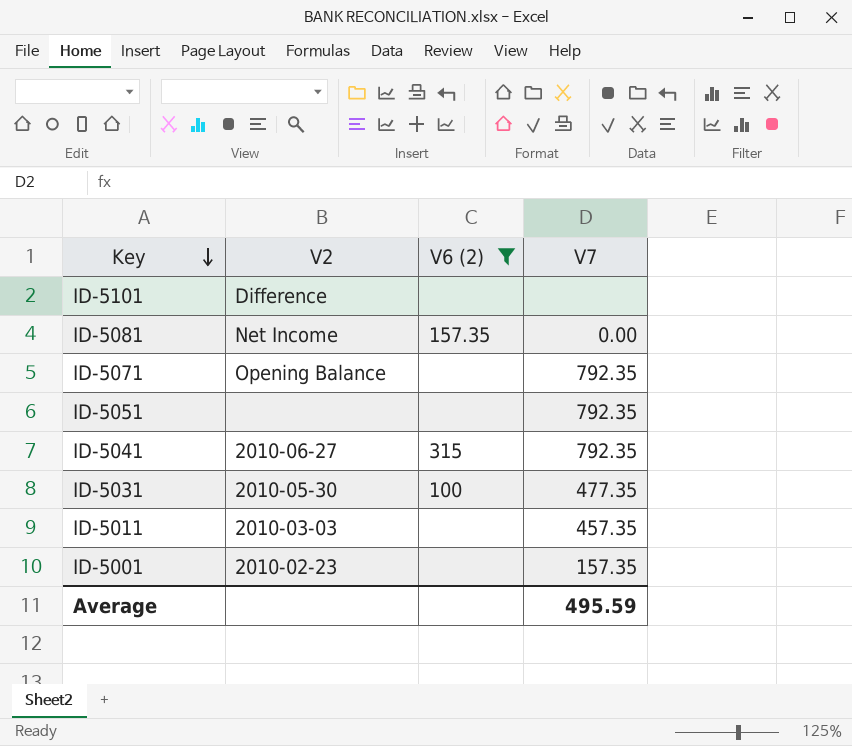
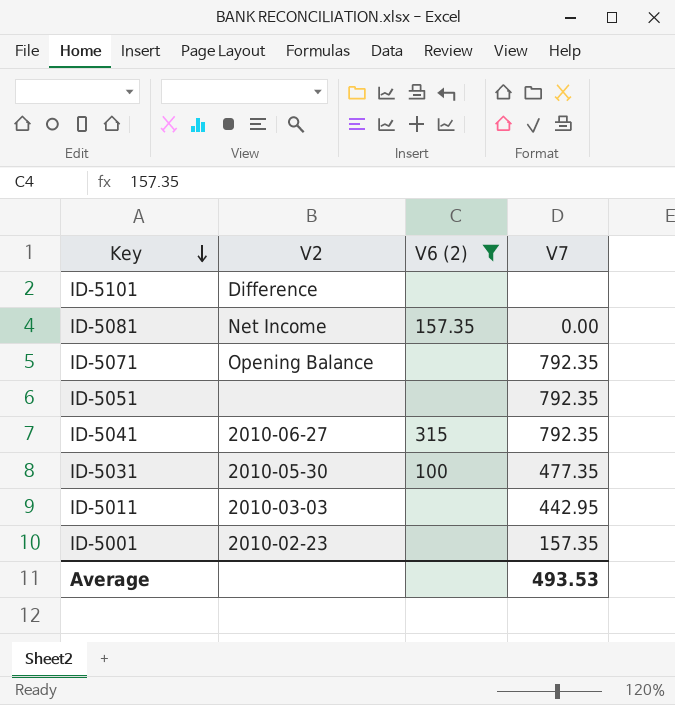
ID-5011 | V7: 457.35 -> 442.95
Average | V7: 495.59 -> 493.53

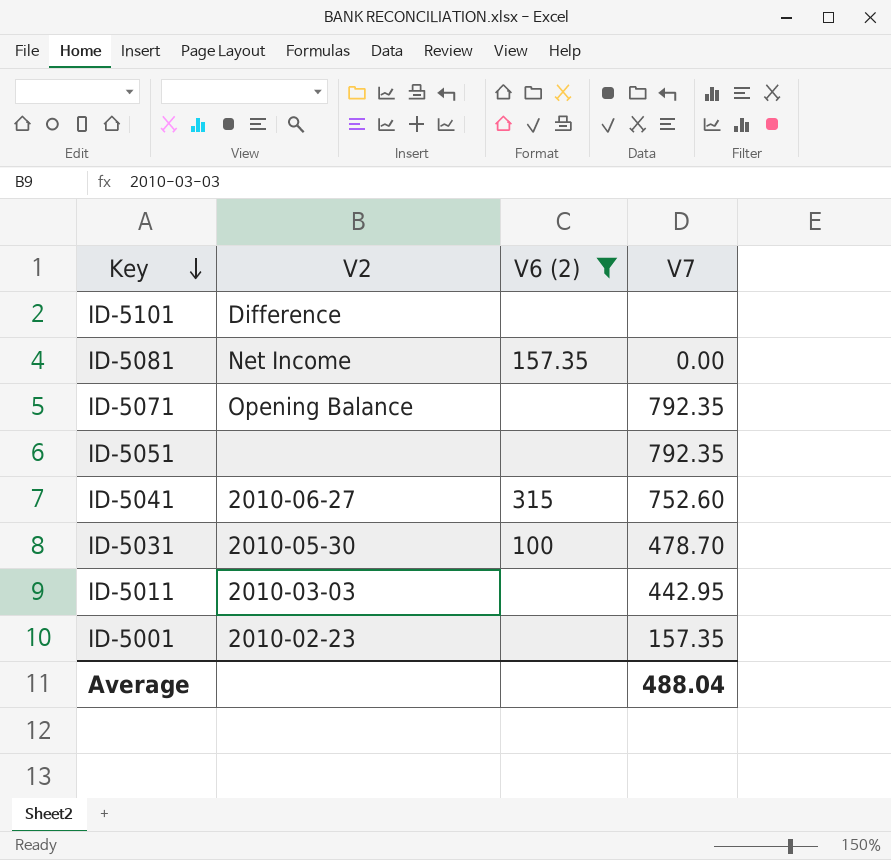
ID-5041 | V7: 792.35 -> 752.60
ID-5031 | V7: 477.35 -> 478.70
Average | V7: 493.53 -> 488.04

